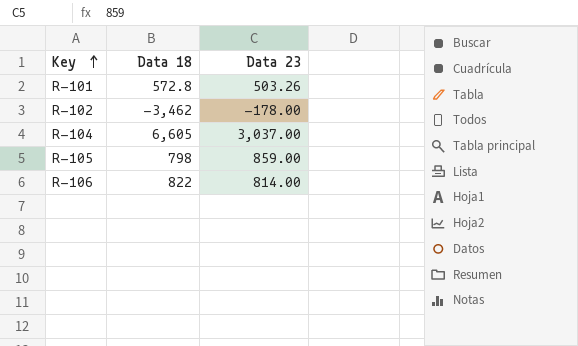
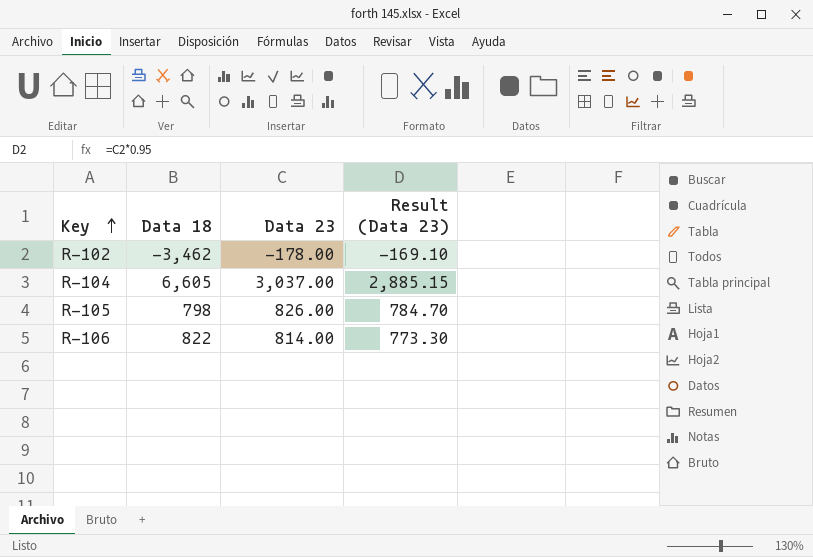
column Result (Data 23) | formula: none -> [Data 23] * 0.95
row R-101: 572.8 | 503.26 -> none
R-105 | Data 23: 859.00 -> 826.00

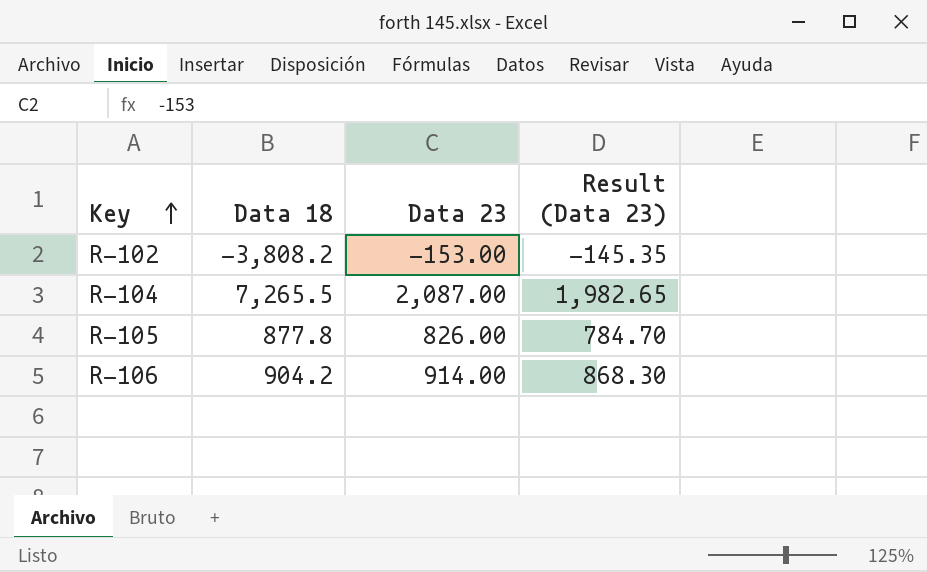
R-102 | Data 18: -3,462 -> -3,808.2
R-102 | Data 23: -178.00 -> -153.00
R-102 | Result (Data 23): -169.10 -> -145.35
R-104 | Data 18: 6,605 -> 7,265.5
R-104 | Data 23: 3,037.00 -> 2,087.00
R-104 | Result (Data 23): 2,885.15 -> 1,982.65
R-105 | Data 18: 798 -> 877.8
R-106 | Data 18: 822 -> 904.2
R-106 | Data 23: 814.00 -> 914.00
R-106 | Result (Data 23): 773.30 -> 868.30

